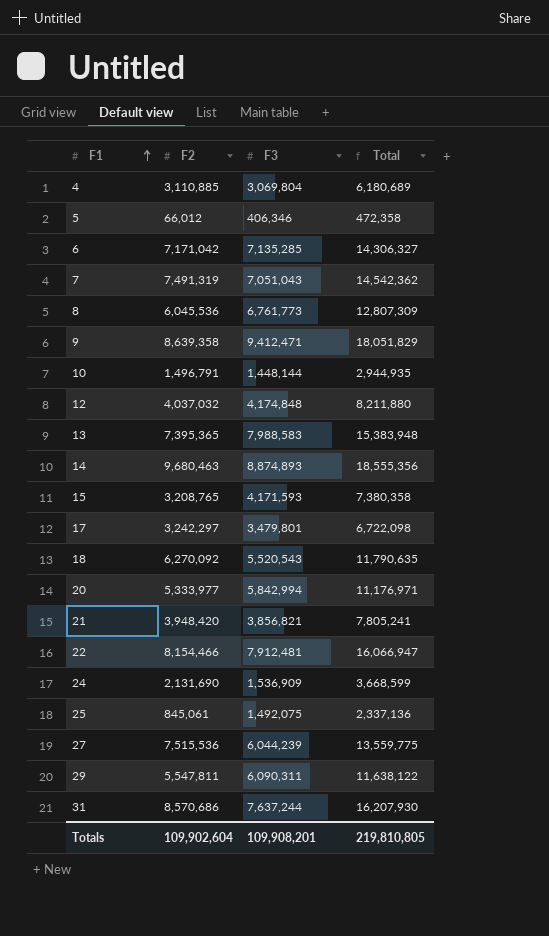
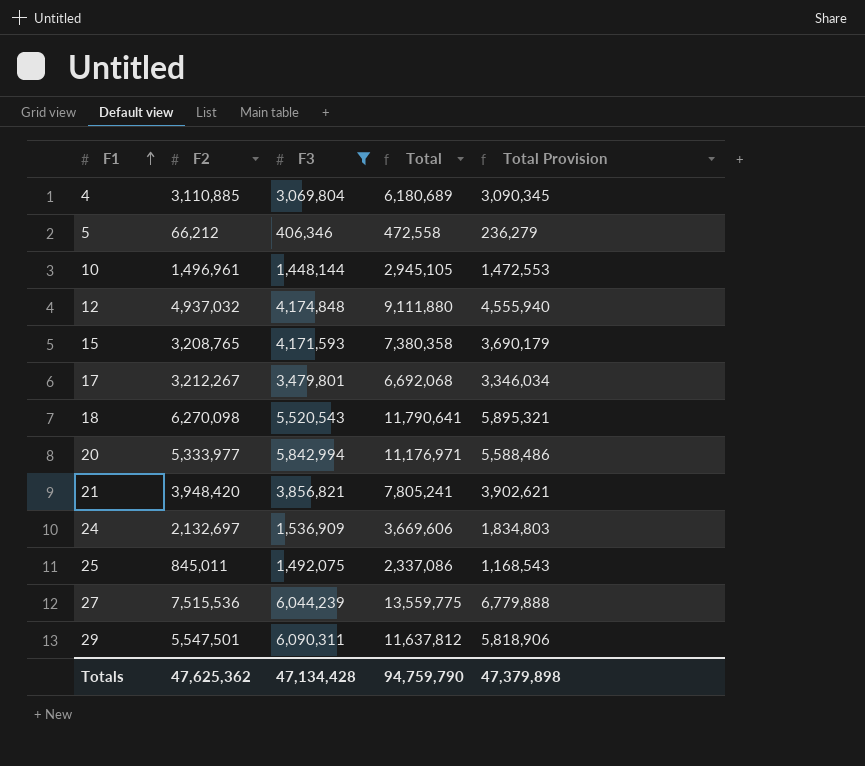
filter: none -> F3 <= 6,090,311
column Total Provision | formula: none -> [Total] * 0.5
5 | F2: 66,012 -> 66,212
5 | Total: 472,358 -> 472,558
10 | F2: 1,496,791 -> 1,496,961
10 | Total: 2,944,935 -> 2,945,105
12 | F2: 4,037,032 -> 4,937,032
12 | Total: 8,211,880 -> 9,111,880
17 | F2: 3,242,297 -> 3,212,267
17 | Total: 6,722,098 -> 6,692,068
18 | F2: 6,270,092 -> 6,270,098
18 | Total: 11,790,635 -> 11,790,641
24 | F2: 2,131,690 -> 2,132,697
24 | Total: 3,668,599 -> 3,669,606
25 | F2: 845,061 -> 845,011
25 | Total: 2,337,136 -> 2,337,086
29 | F2: 5,547,811 -> 5,547,501
29 | Total: 11,638,122 -> 11,637,812
Totals | F2: 109,902,604 -> 47,625,362
Totals | F3: 109,908,201 -> 47,134,428
Totals | Total: 219,810,805 -> 94,759,790

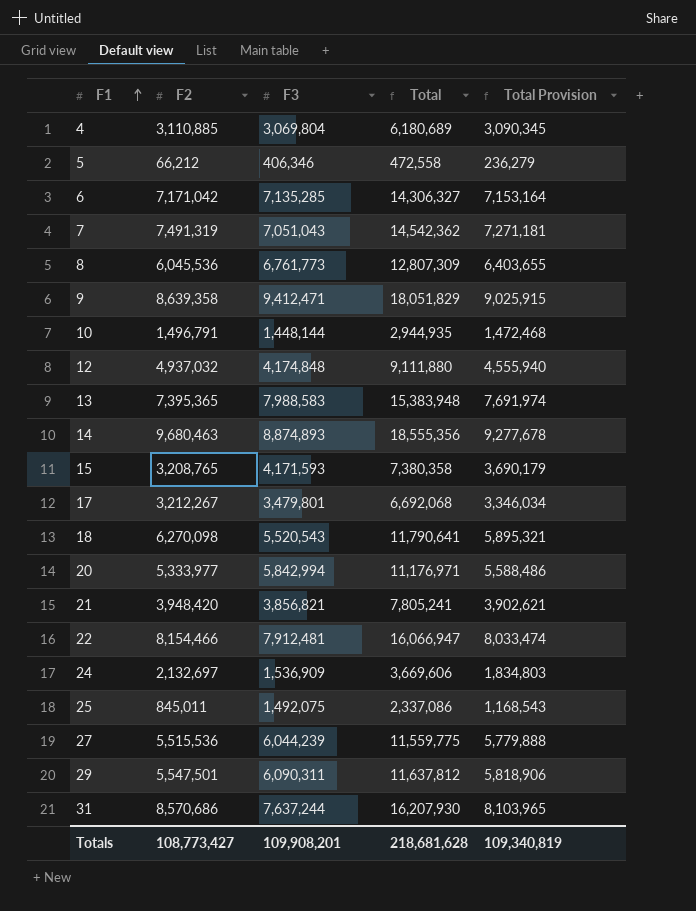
filter: F3 <= 6,090,311 -> none
10 | F2: 1,496,961 -> 1,496,791
10 | Total: 2,945,105 -> 2,944,935
10 | Total Provision: 1,472,553 -> 1,472,468
27 | F2: 7,515,536 -> 5,515,536
27 | Total: 13,559,775 -> 11,559,775
27 | Total Provision: 6,779,888 -> 5,779,888
Totals | F2: 47,625,362 -> 108,773,427
Totals | F3: 47,134,428 -> 109,908,201
Totals | Total: 94,759,790 -> 218,681,628
Totals | Total Provision: 47,379,898 -> 109,340,819

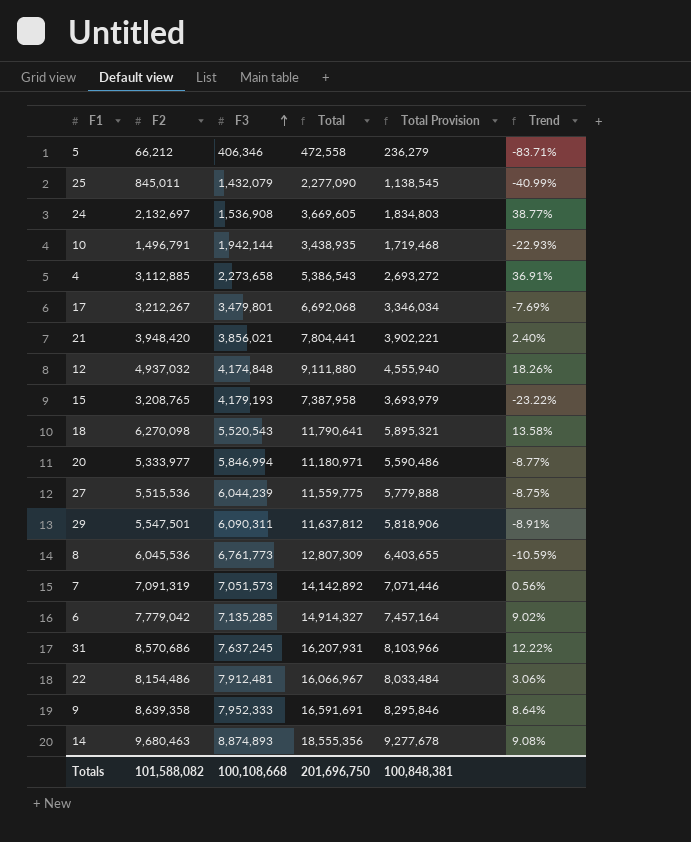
row order: F1 ascending -> F3 ascending
column Trend | formula: none -> ([F2] - [F3]) / [F3]
row 13: 7,395,365 | 7,988,583 | 15,383,948 | 7,691,974 -> none
25 | F3: 1,492,075 -> 1,432,079
25 | Total: 2,337,086 -> 2,277,090
25 | Total Provision: 1,168,543 -> 1,138,545
24 | F3: 1,536,909 -> 1,536,908
24 | Total: 3,669,606 -> 3,669,605
10 | F3: 1,448,144 -> 1,942,144
10 | Total: 2,944,935 -> 3,438,935
10 | Total Provision: 1,472,468 -> 1,719,468
4 | F2: 3,110,885 -> 3,112,885
4 | F3: 3,069,804 -> 2,273,658
4 | Total: 6,180,689 -> 5,386,543
4 | Total Provision: 3,090,345 -> 2,693,272
21 | F3: 3,856,821 -> 3,856,021
21 | Total: 7,805,241 -> 7,804,441
21 | Total Provision: 3,902,621 -> 3,902,221
15 | F3: 4,171,593 -> 4,179,193
15 | Total: 7,380,358 -> 7,387,958
15 | Total Provision: 3,690,179 -> 3,693,979
20 | F3: 5,842,994 -> 5,846,994
20 | Total: 11,176,971 -> 11,180,971
20 | Total Provision: 5,588,486 -> 5,590,486
7 | F2: 7,491,319 -> 7,091,319
7 | F3: 7,051,043 -> 7,051,573
7 | Total: 14,542,362 -> 14,142,892
7 | Total Provision: 7,271,181 -> 7,071,446
6 | F2: 7,171,042 -> 7,779,042
6 | Total: 14,306,327 -> 14,914,327
6 | Total Provision: 7,153,164 -> 7,457,164
31 | F3: 7,637,244 -> 7,637,245
31 | Total: 16,207,930 -> 16,207,931
31 | Total Provision: 8,103,965 -> 8,103,966
22 | F2: 8,154,466 -> 8,154,486
22 | Total: 16,066,947 -> 16,066,967
22 | Total Provision: 8,033,474 -> 8,033,484
9 | F3: 9,412,471 -> 7,952,333
9 | Total: 18,051,829 -> 16,591,691
9 | Total Provision: 9,025,915 -> 8,295,846
Totals | F2: 108,773,427 -> 101,588,082
Totals | F3: 109,908,201 -> 100,108,668
Totals | Total: 218,681,628 -> 201,696,750
Totals | Total Provision: 109,340,819 -> 100,848,381

